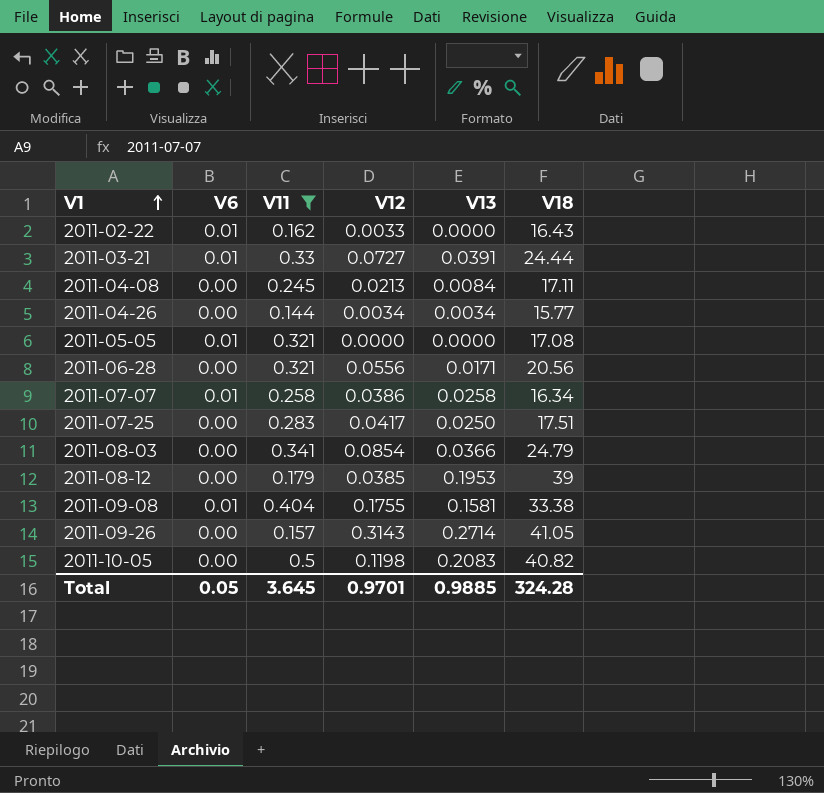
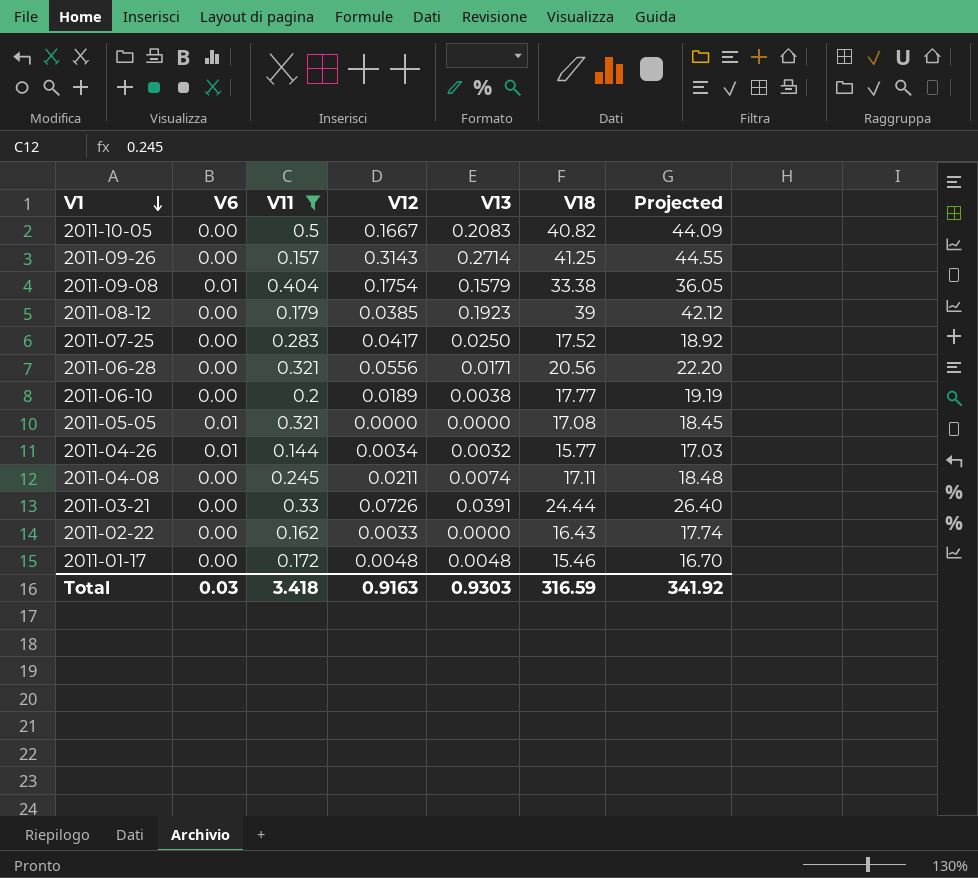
row order: V1 ascending -> V1 descending
column Projected | formula: none -> [V18] * 1.08
row 2011-07-07: 0.01 | 0.258 | 0.0386 | 0.0258 | 16.34 -> none
row 2011-08-03: 0.00 | 0.341 | 0.0854 | 0.0366 | 24.79 -> none
2011-10-05 | V12: 0.1198 -> 0.1667
2011-09-26 | V18: 41.05 -> 41.25
2011-09-08 | V12: 0.1755 -> 0.1754
2011-09-08 | V13: 0.1581 -> 0.1579
2011-08-12 | V13: 0.1953 -> 0.1923
2011-07-25 | V18: 17.51 -> 17.52
row 2011-06-10: none -> 0.00 | 0.2 | 0.0189 | 0.0038 | 17.77 | 19.19
2011-04-26 | V6: 0.00 -> 0.01
2011-04-26 | V13: 0.0034 -> 0.0032
2011-04-08 | V12: 0.0213 -> 0.0211
2011-04-08 | V13: 0.0084 -> 0.0074
2011-03-21 | V6: 0.01 -> 0.00
2011-03-21 | V12: 0.0727 -> 0.0726
2011-02-22 | V6: 0.01 -> 0.00
row 2011-01-17: none -> 0.00 | 0.172 | 0.0048 | 0.0048 | 15.46 | 16.70
Total | V6: 0.05 -> 0.03
Total | V11: 3.645 -> 3.418
Total | V12: 0.9701 -> 0.9163
Total | V13: 0.9885 -> 0.9303
Total | V18: 324.28 -> 316.59

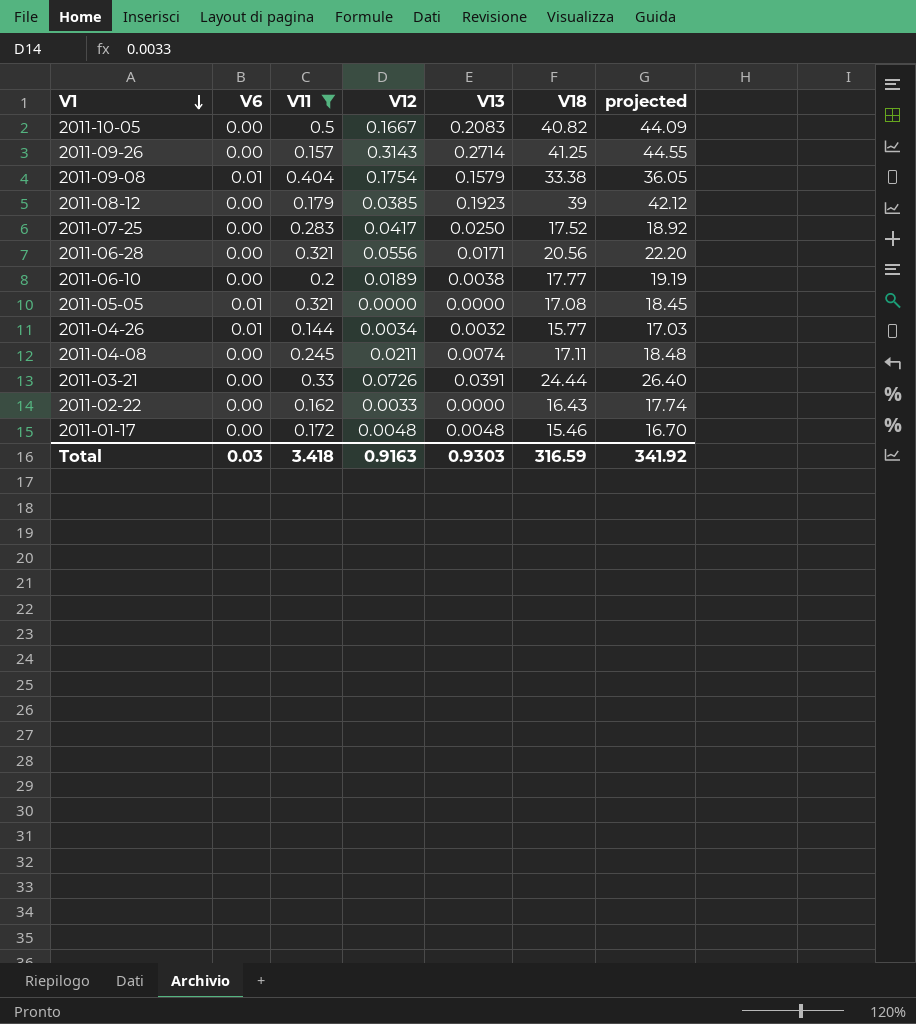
column name: Projected -> projected

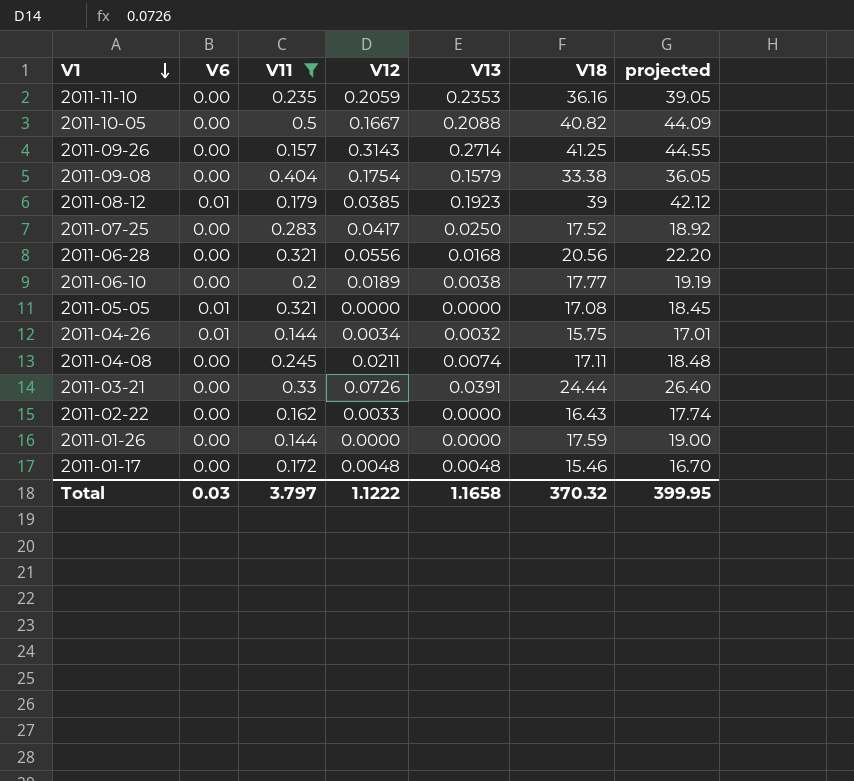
row 2011-11-10: none -> 0.00 | 0.235 | 0.2059 | 0.2353 | 36.16 | 39.05
2011-10-05 | V13: 0.2083 -> 0.2088
2011-09-08 | V6: 0.01 -> 0.00
2011-08-12 | V6: 0.00 -> 0.01
2011-06-28 | V13: 0.0171 -> 0.0168
2011-04-26 | V18: 15.77 -> 15.75
2011-04-26 | projected: 17.03 -> 17.01
row 2011-01-26: none -> 0.00 | 0.144 | 0.0000 | 0.0000 | 17.59 | 19.00
Total | V11: 3.418 -> 3.797
Total | V12: 0.9163 -> 1.1222
Total | V13: 0.9303 -> 1.1658
Total | V18: 316.59 -> 370.32
Total | projected: 341.92 -> 399.95

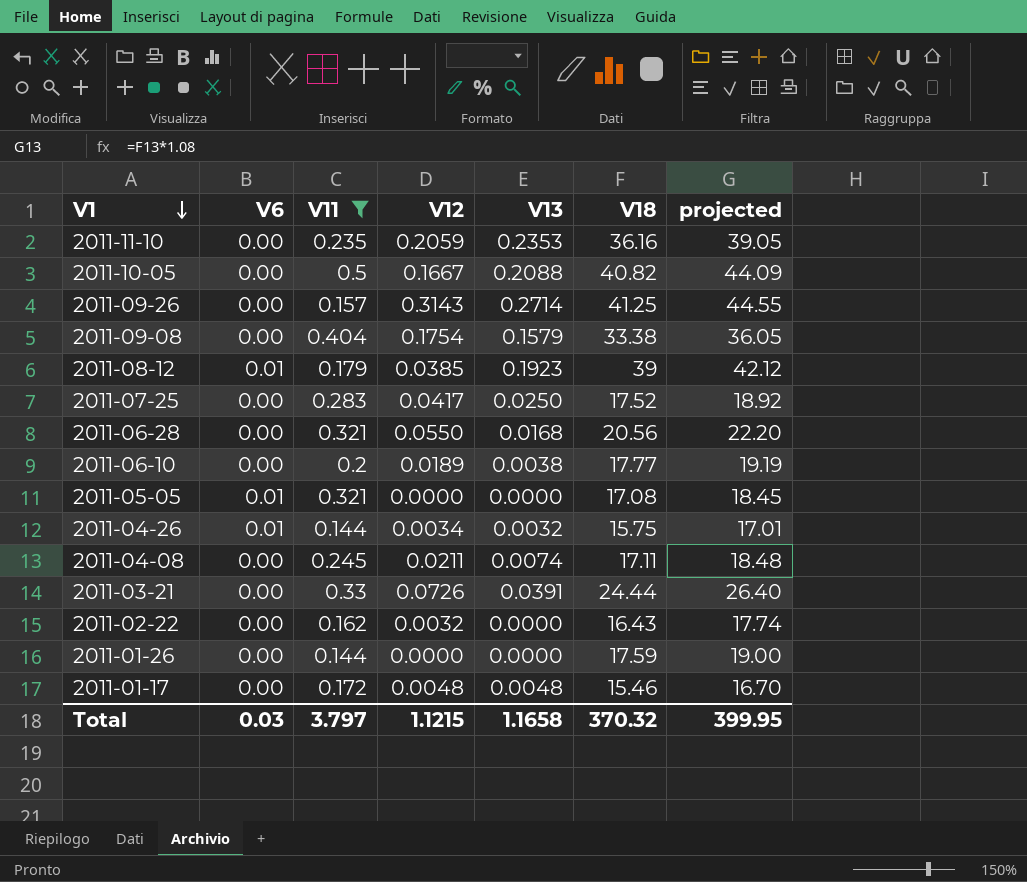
2011-06-28 | V12: 0.0556 -> 0.0550
2011-02-22 | V12: 0.0033 -> 0.0032
Total | V12: 1.1222 -> 1.1215

